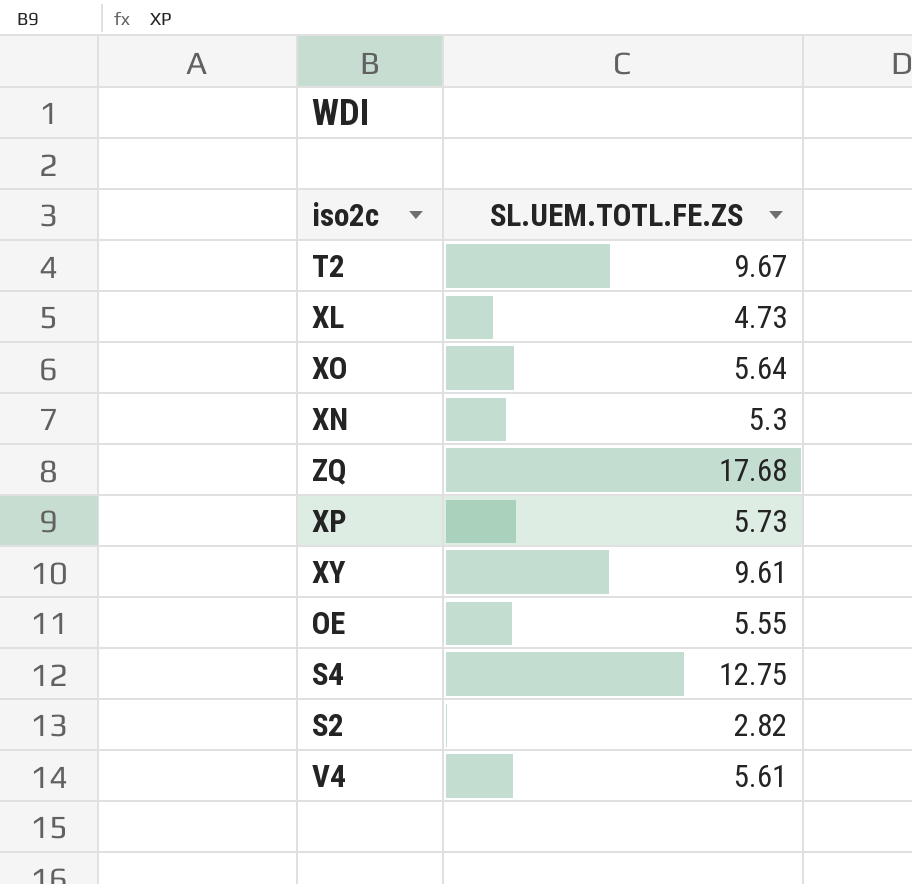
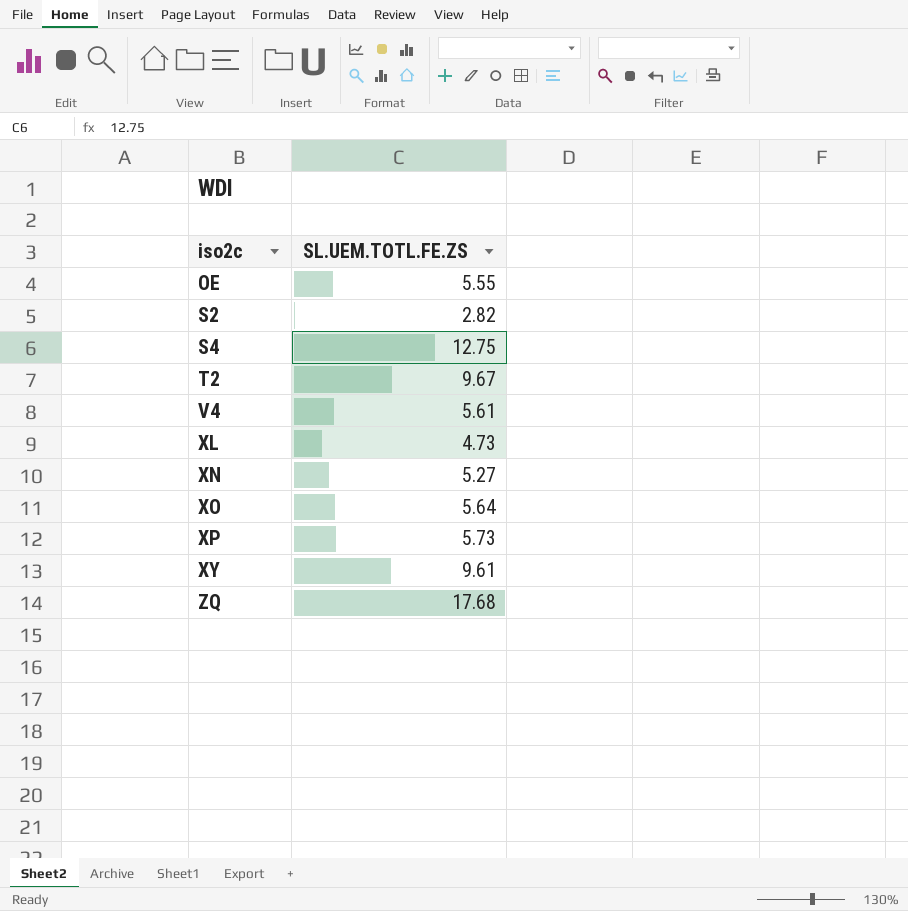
row order: none -> iso2c ascending
XN | SL.UEM.TOTL.FE.ZS: 5.3 -> 5.27

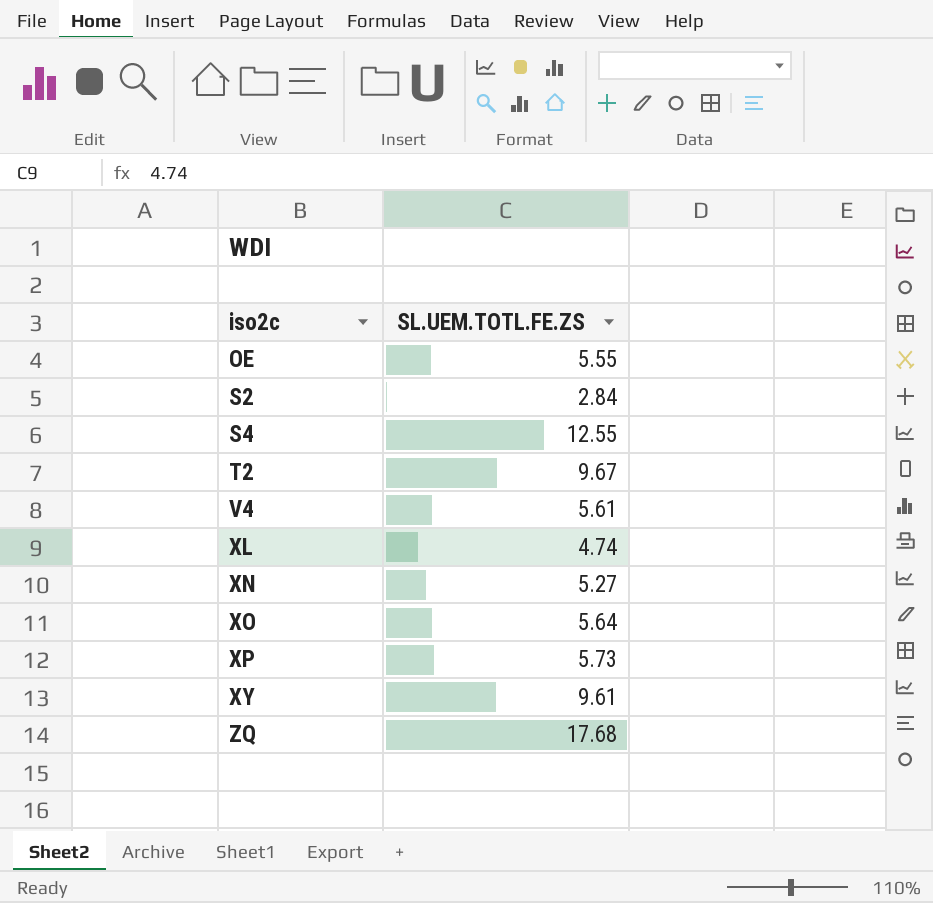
S2 | SL.UEM.TOTL.FE.ZS: 2.82 -> 2.84
S4 | SL.UEM.TOTL.FE.ZS: 12.75 -> 12.55
XL | SL.UEM.TOTL.FE.ZS: 4.73 -> 4.74

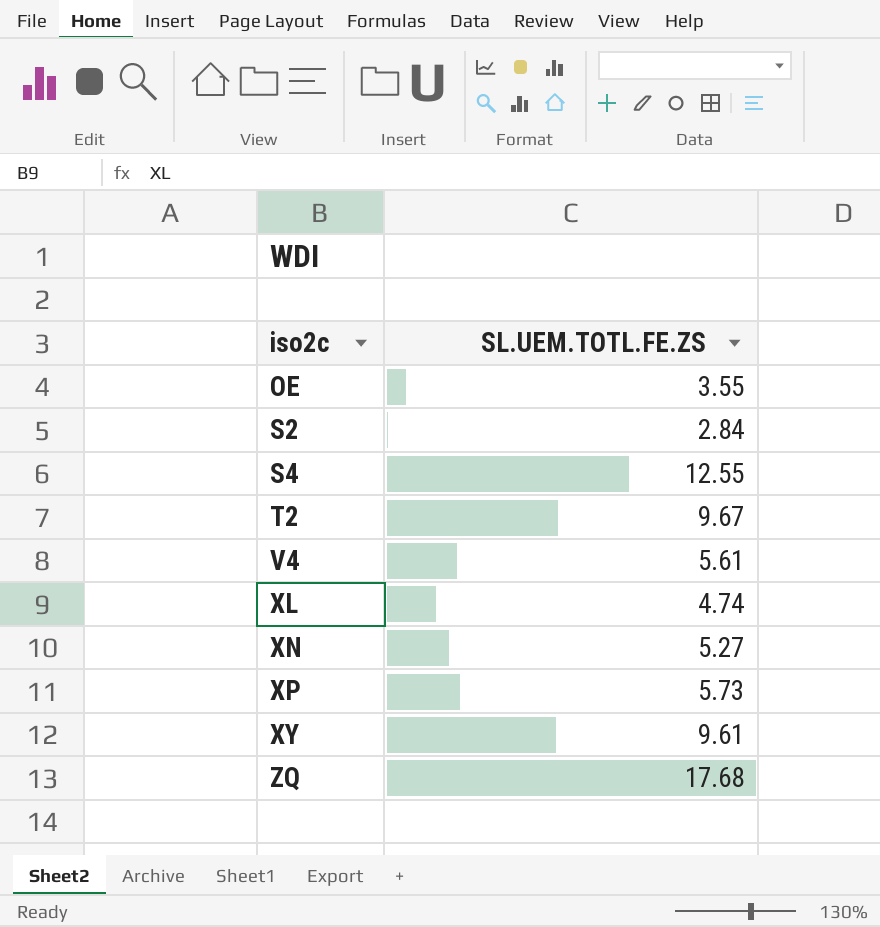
row XO: 5.64 -> none
OE | SL.UEM.TOTL.FE.ZS: 5.55 -> 3.55

